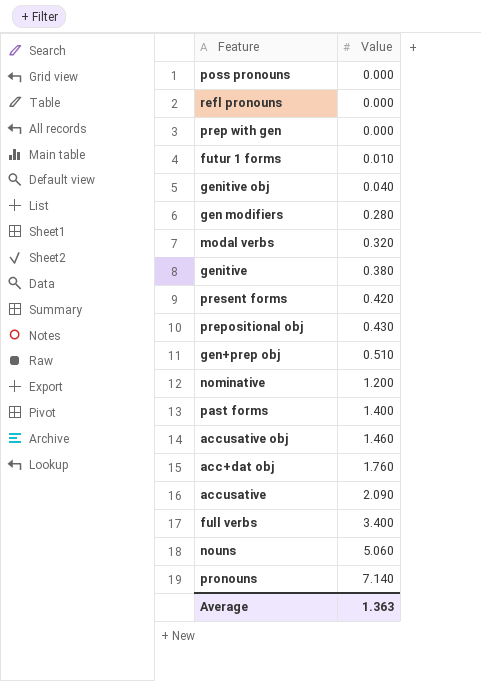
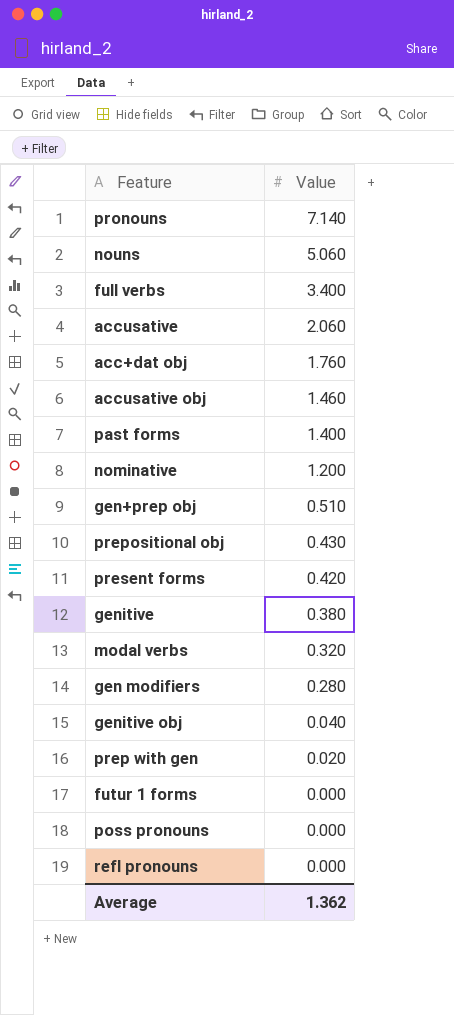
row order: Value ascending -> Value descending
accusative | Value: 2.090 -> 2.060
prep with gen | Value: 0.000 -> 0.020
futur 1 forms | Value: 0.010 -> 0.000
Average | Value: 1.363 -> 1.362

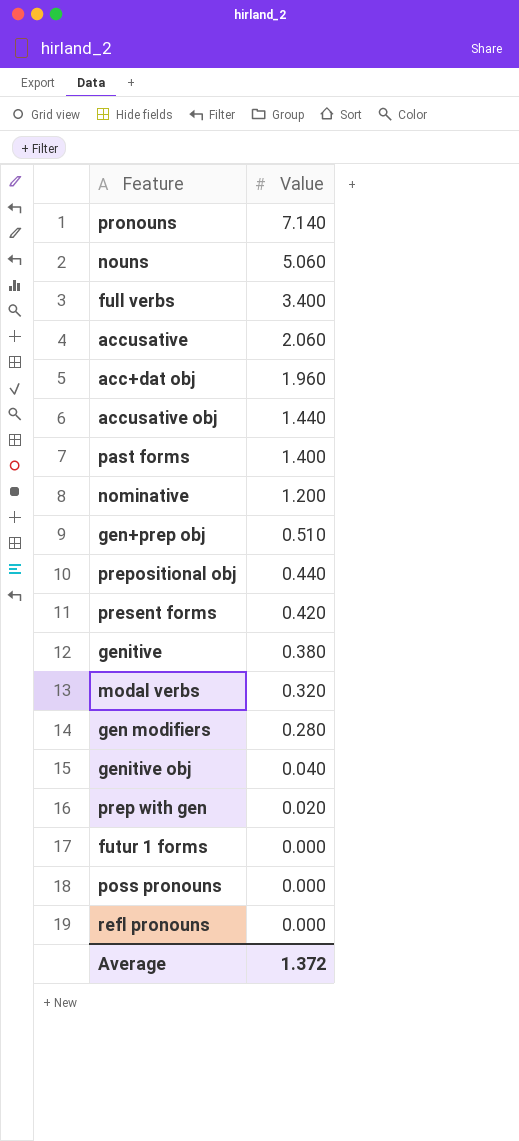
acc+dat obj | Value: 1.760 -> 1.960
accusative obj | Value: 1.460 -> 1.440
prepositional obj | Value: 0.430 -> 0.440
Average | Value: 1.362 -> 1.372

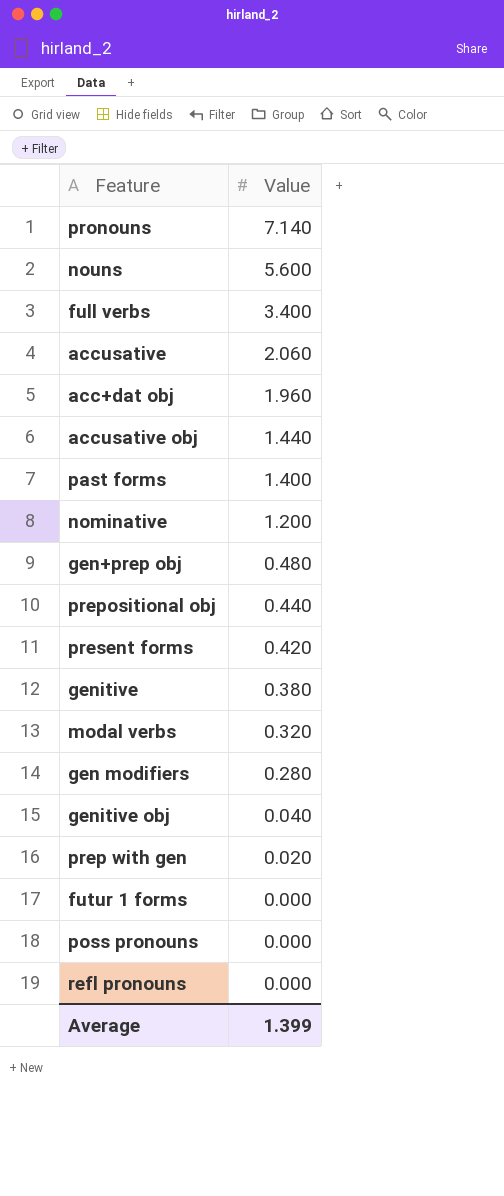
nouns | Value: 5.060 -> 5.600
gen+prep obj | Value: 0.510 -> 0.480
Average | Value: 1.372 -> 1.399

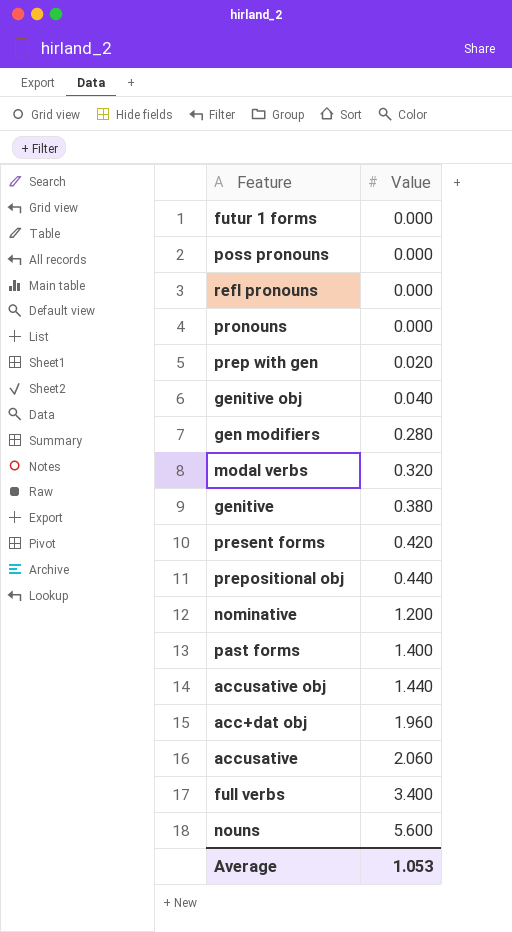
row order: Value descending -> Value ascending
row gen+prep obj: 0.480 -> none
pronouns | Value: 7.140 -> 0.000
Average | Value: 1.399 -> 1.053

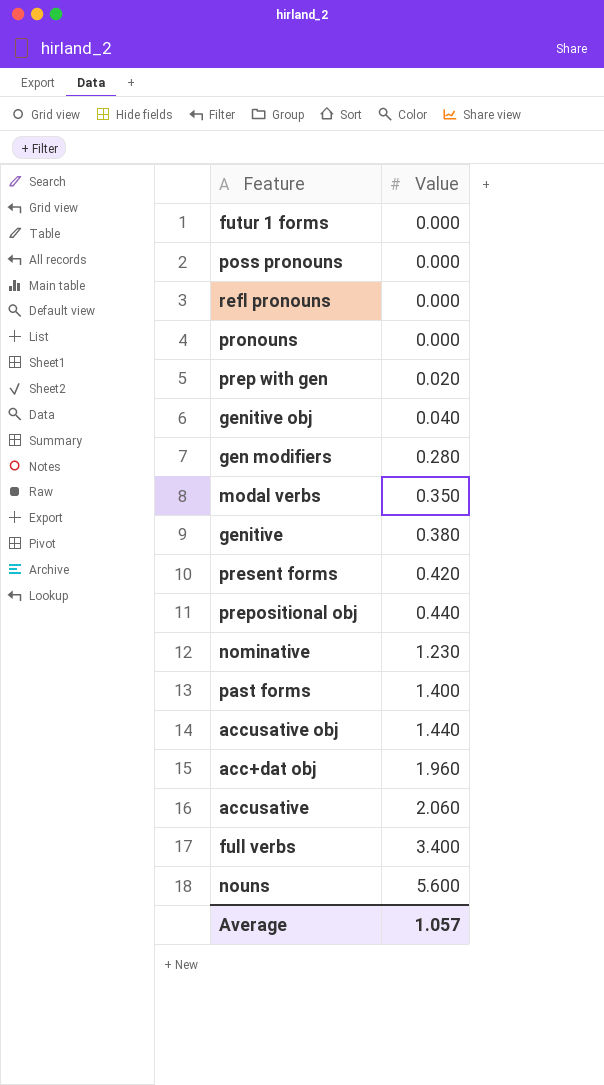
modal verbs | Value: 0.320 -> 0.350
nominative | Value: 1.200 -> 1.230
Average | Value: 1.053 -> 1.057

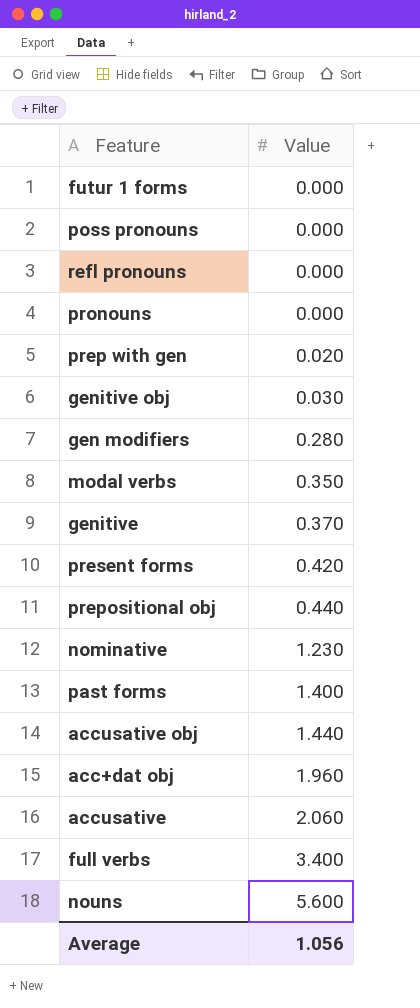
genitive obj | Value: 0.040 -> 0.030
genitive | Value: 0.380 -> 0.370
Average | Value: 1.057 -> 1.056

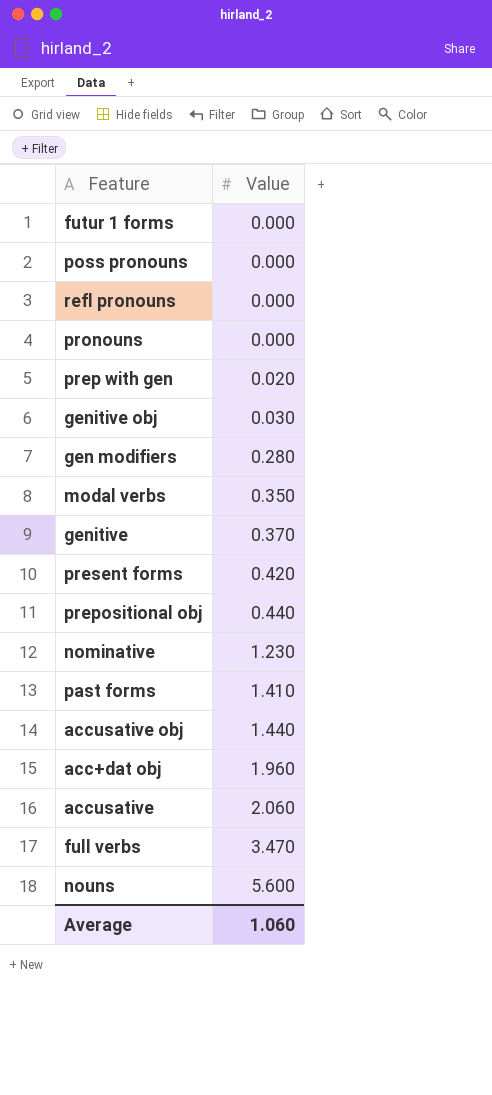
past forms | Value: 1.400 -> 1.410
full verbs | Value: 3.400 -> 3.470
Average | Value: 1.056 -> 1.060

